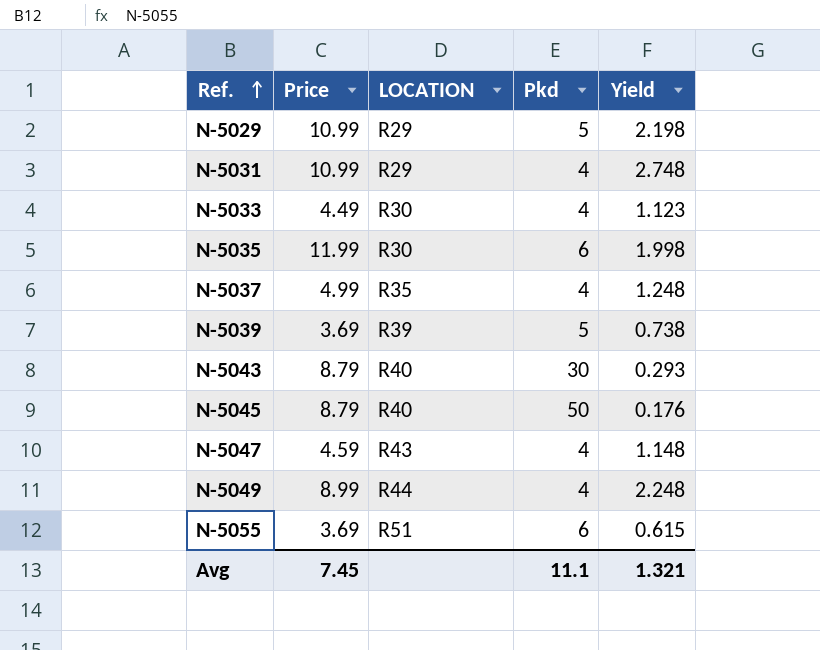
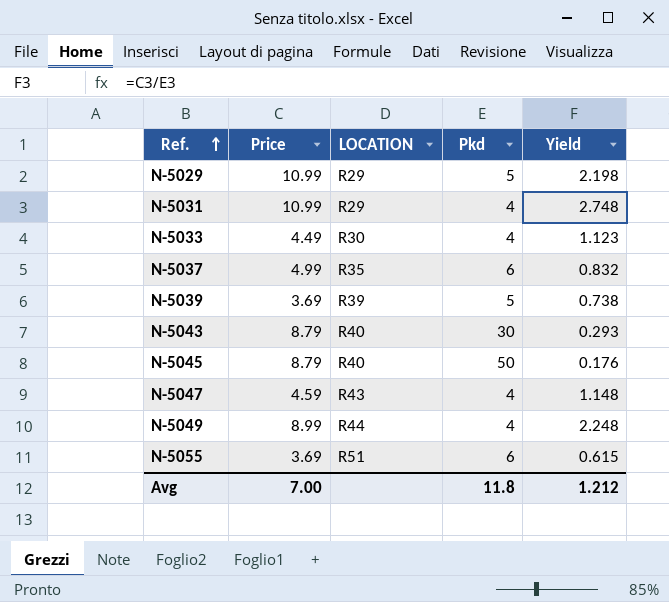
row N-5035: 11.99 | R30 | 6 | 1.998 -> none
N-5037 | Pkd: 4 -> 6
N-5037 | Yield: 1.248 -> 0.832
Avg | Price: 7.45 -> 7.00
Avg | Pkd: 11.1 -> 11.8
Avg | Yield: 1.321 -> 1.212

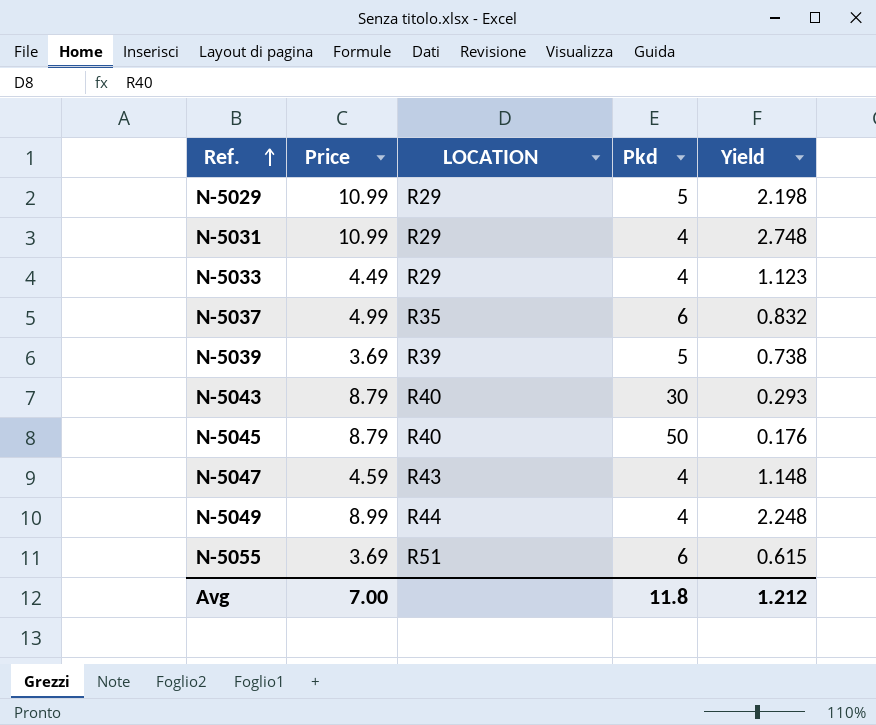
N-5033 | LOCATION: R30 -> R29

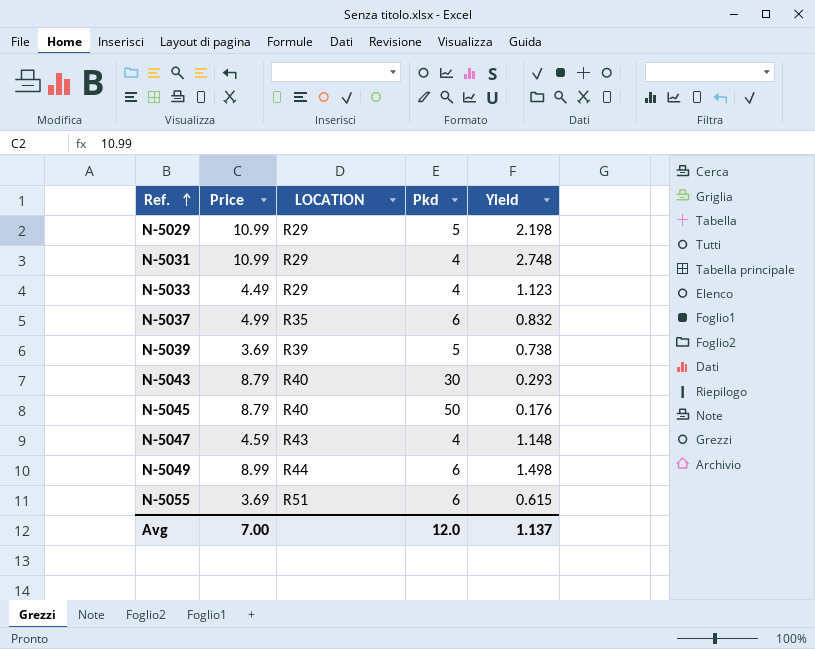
N-5049 | Pkd: 4 -> 6
N-5049 | Yield: 2.248 -> 1.498
Avg | Pkd: 11.8 -> 12.0
Avg | Yield: 1.212 -> 1.137

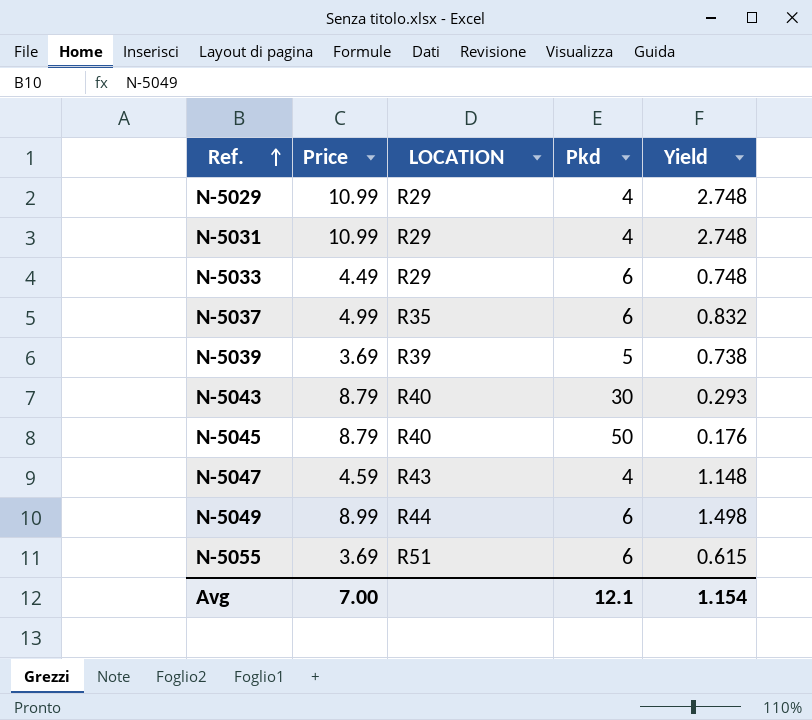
N-5029 | Pkd: 5 -> 4
N-5029 | Yield: 2.198 -> 2.748
N-5033 | Pkd: 4 -> 6
N-5033 | Yield: 1.123 -> 0.748
Avg | Pkd: 12.0 -> 12.1
Avg | Yield: 1.137 -> 1.154

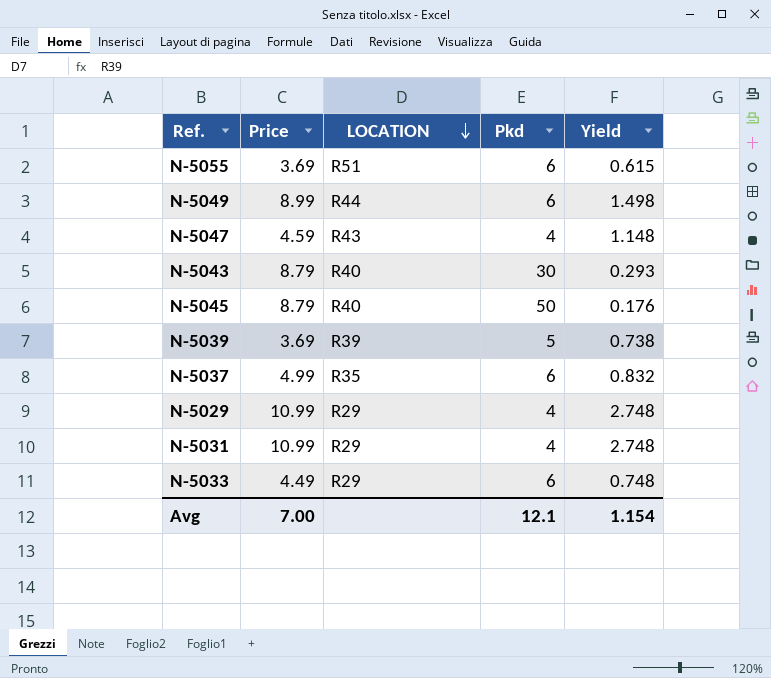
row order: Ref. ascending -> LOCATION descending

